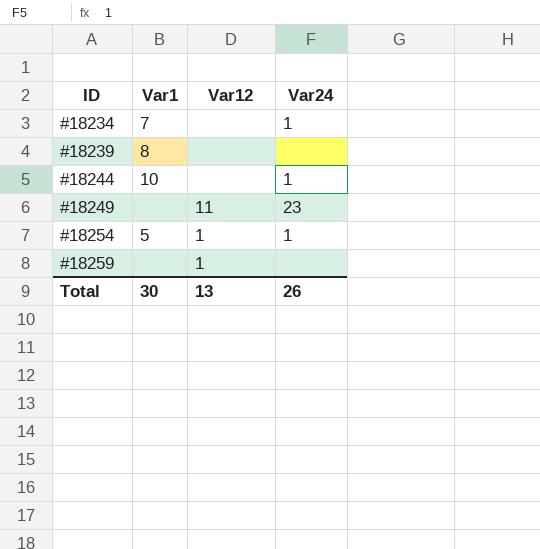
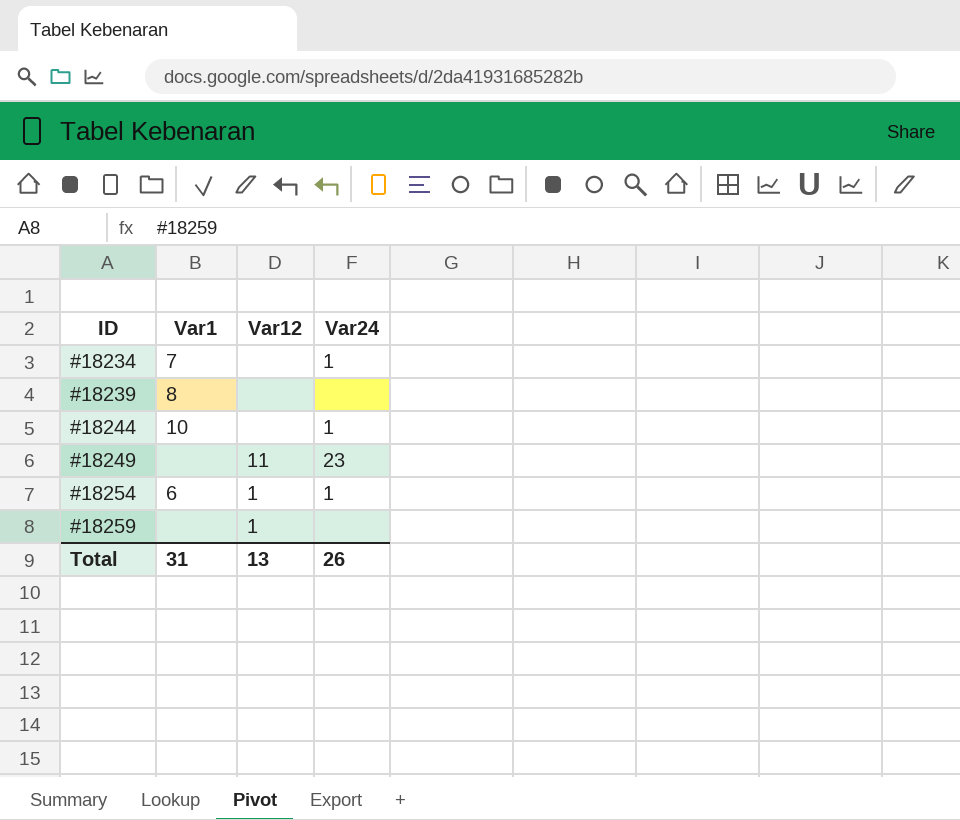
#18254 | Var1: 5 -> 6
Total | Var1: 30 -> 31

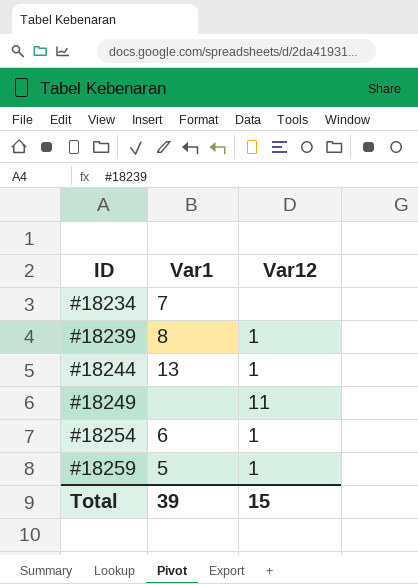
column Var24 | position: 4 -> none
#18239 | Var12: none -> 1
#18244 | Var1: 10 -> 13
#18244 | Var12: none -> 1
#18259 | Var1: none -> 5
Total | Var1: 31 -> 39
Total | Var12: 13 -> 15

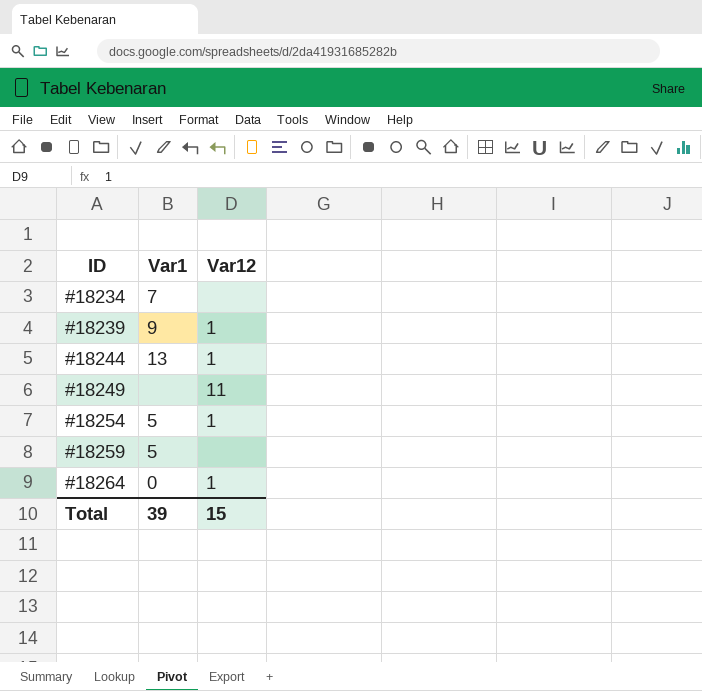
#18239 | Var1: 8 -> 9
#18254 | Var1: 6 -> 5
#18259 | Var12: 1 -> none
row #18264: none -> 0 | 1

